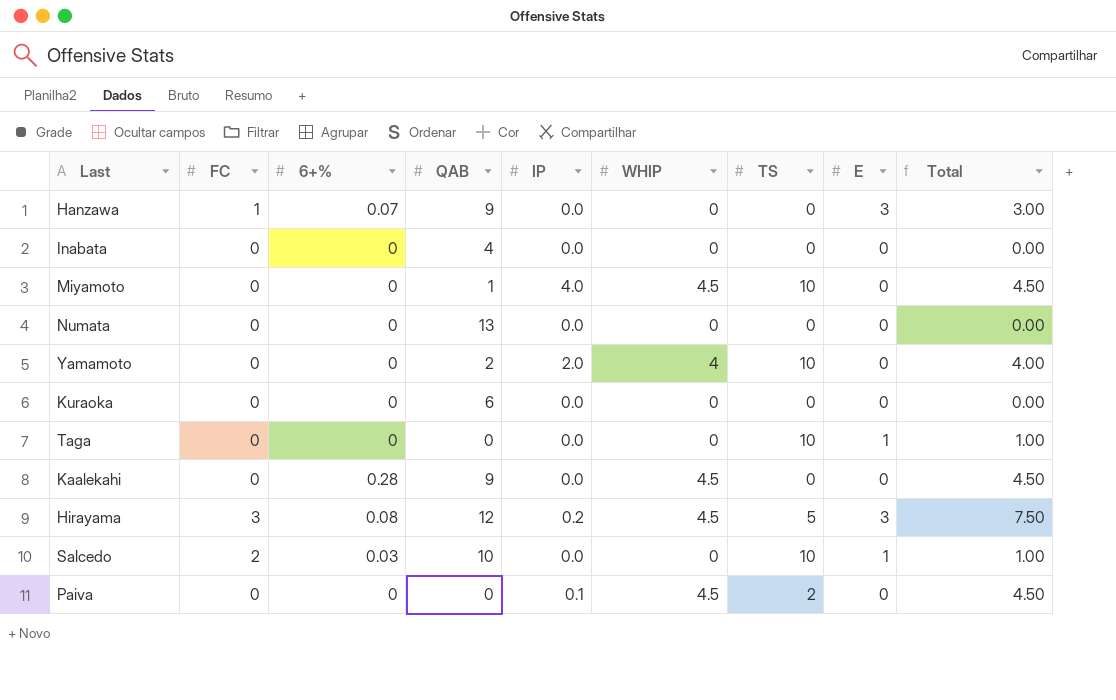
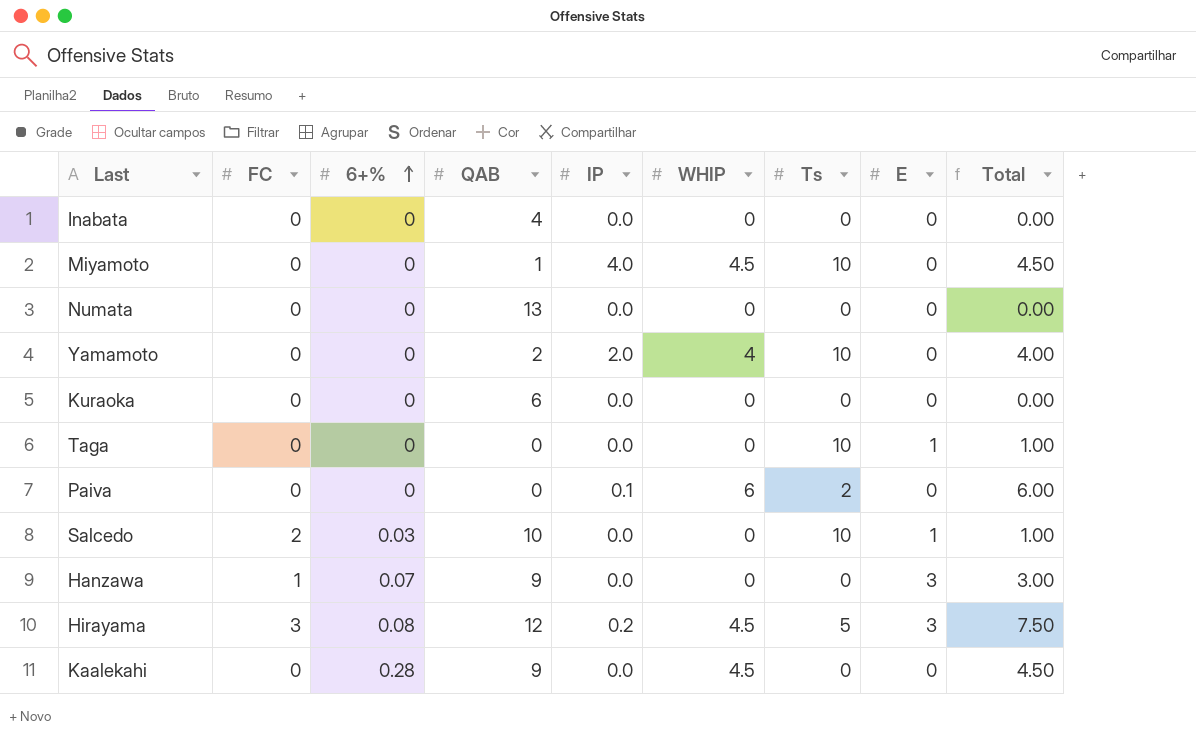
row order: none -> 6+% ascending
column name: TS -> Ts
Paiva | WHIP: 4.5 -> 6
Paiva | Total: 4.50 -> 6.00

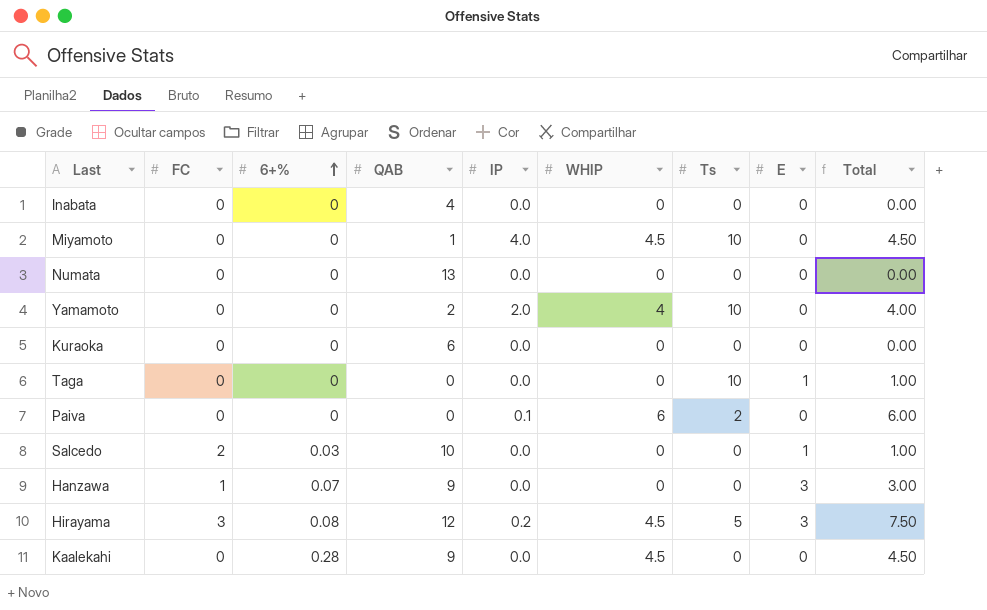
Salcedo | Ts: 10 -> 0

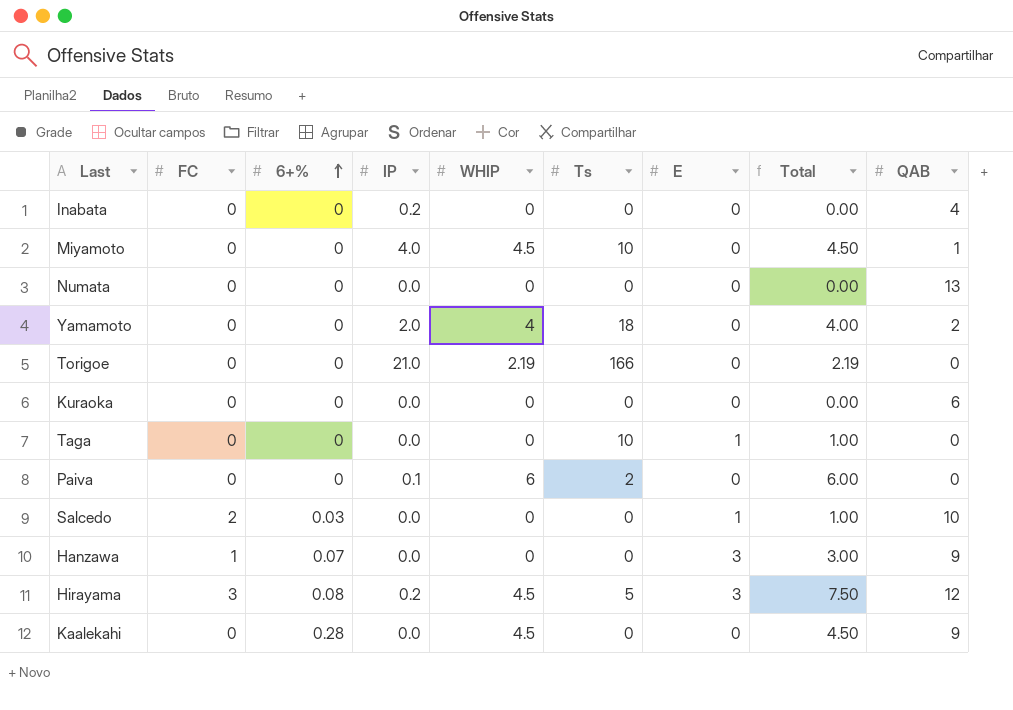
column QAB | position: 4 -> 9
Inabata | IP: 0.0 -> 0.2
Yamamoto | Ts: 10 -> 18
row Torigoe: none -> 0 | 0 | 21.0 | 2.19 | 166 | 0 | 2.19 | 0

